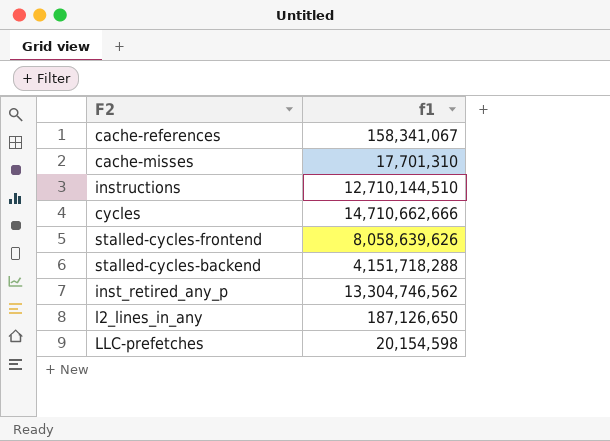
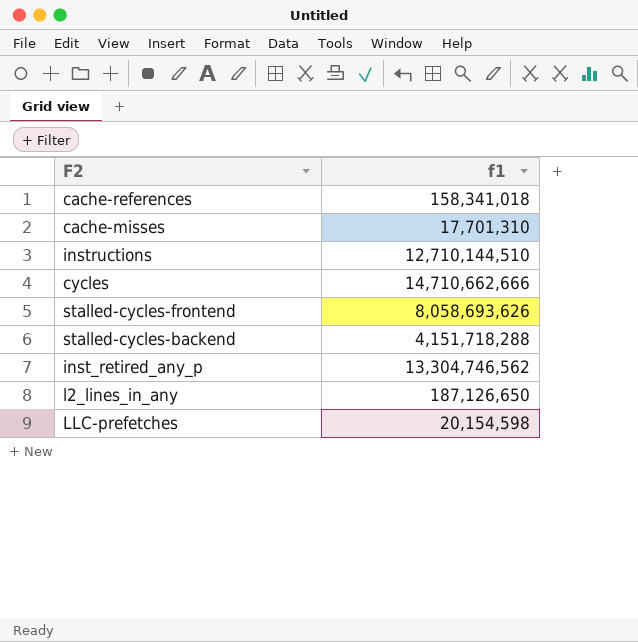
cache-references | f1: 158,341,067 -> 158,341,018
stalled-cycles-frontend | f1: 8,058,639,626 -> 8,058,693,626

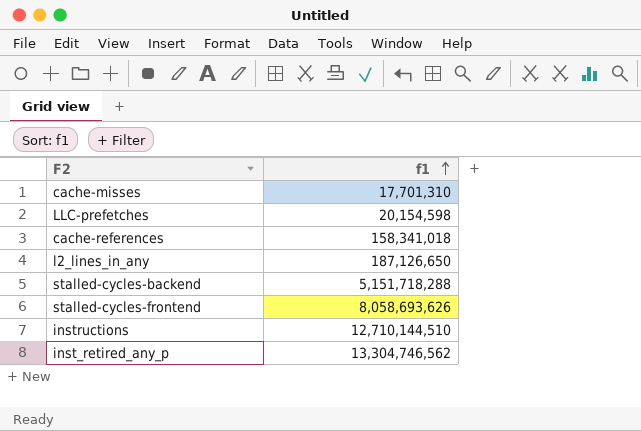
row order: none -> f1 ascending
row cycles: 14,710,662,666 -> none
stalled-cycles-backend | f1: 4,151,718,288 -> 5,151,718,288

